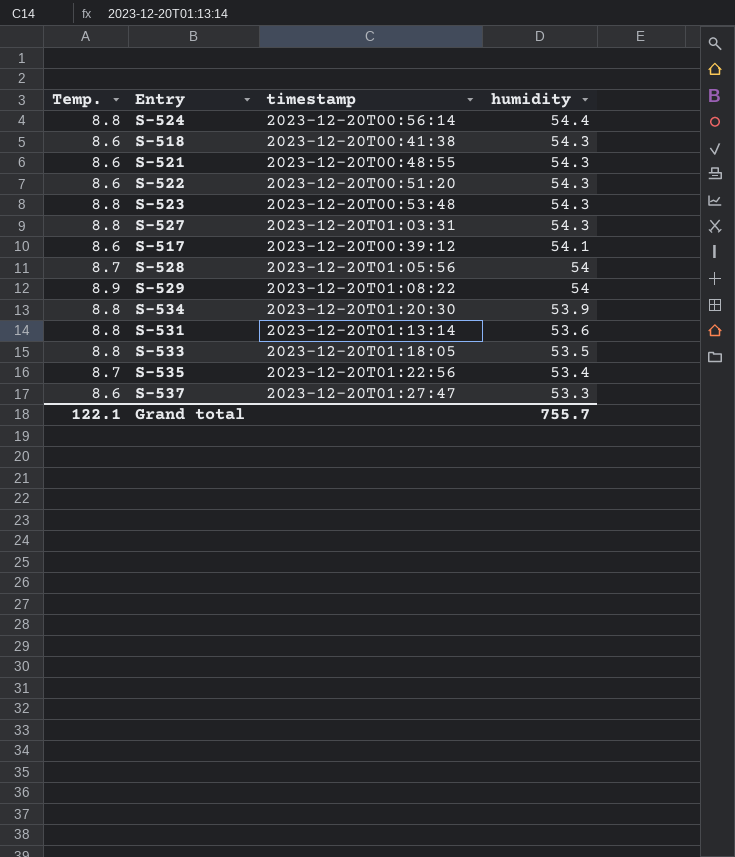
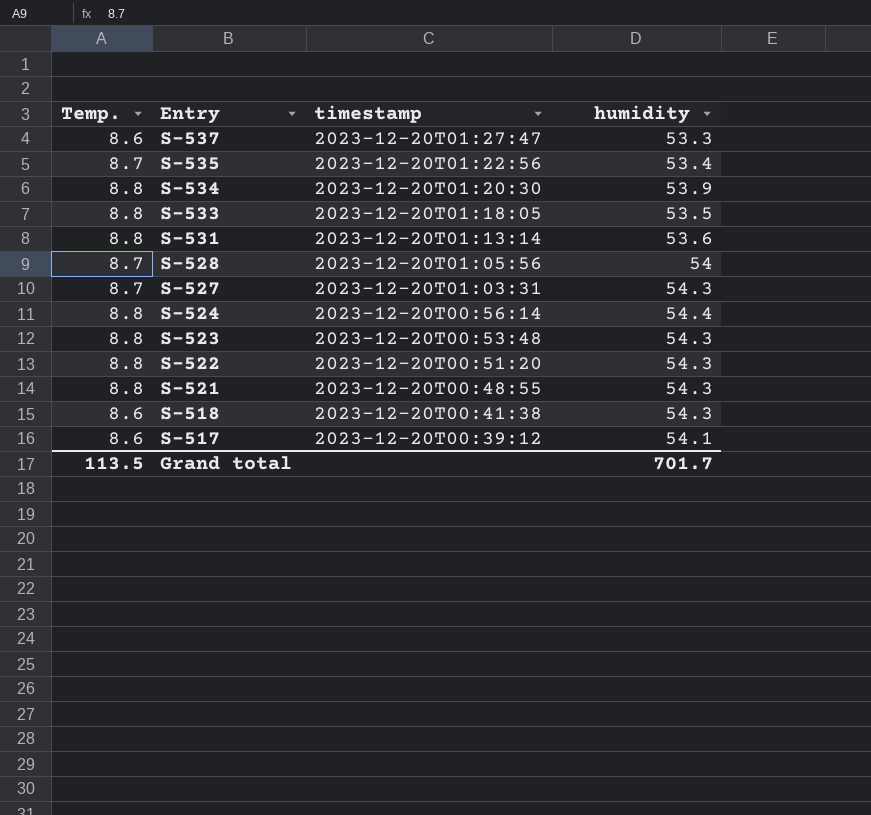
row order: humidity descending -> Entry descending
row S-529: 8.9 | 2023-12-20T01:08:22 | 54 -> none
S-527 | Temp.: 8.8 -> 8.7
S-522 | Temp.: 8.6 -> 8.8
S-521 | Temp.: 8.6 -> 8.8
Grand total | Temp.: 122.1 -> 113.5
Grand total | humidity: 755.7 -> 701.7

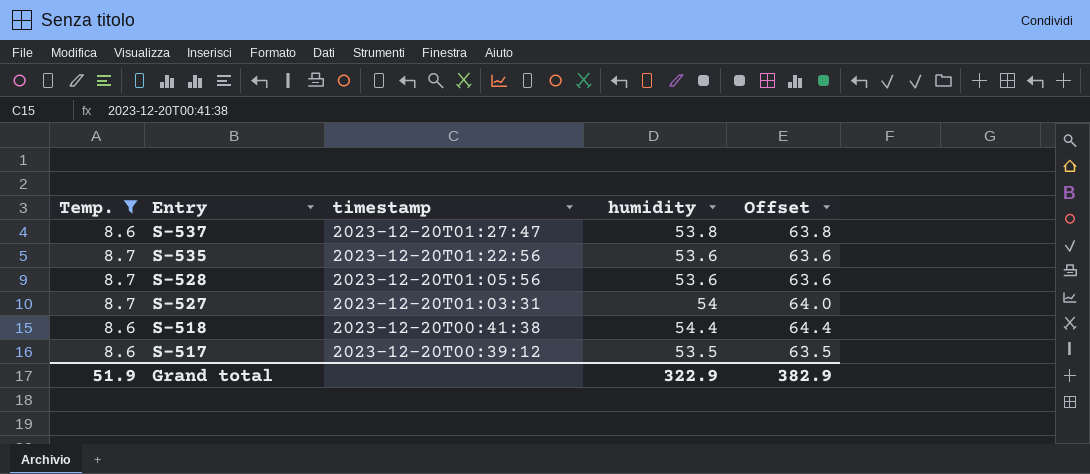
filter: none -> Temp. != 8.8
column Offset | formula: none -> [humidity] + 10
S-537 | humidity: 53.3 -> 53.8
S-535 | humidity: 53.4 -> 53.6
S-528 | humidity: 54 -> 53.6
S-527 | humidity: 54.3 -> 54
S-518 | humidity: 54.3 -> 54.4
S-517 | humidity: 54.1 -> 53.5
Grand total | Temp.: 113.5 -> 51.9
Grand total | humidity: 701.7 -> 322.9

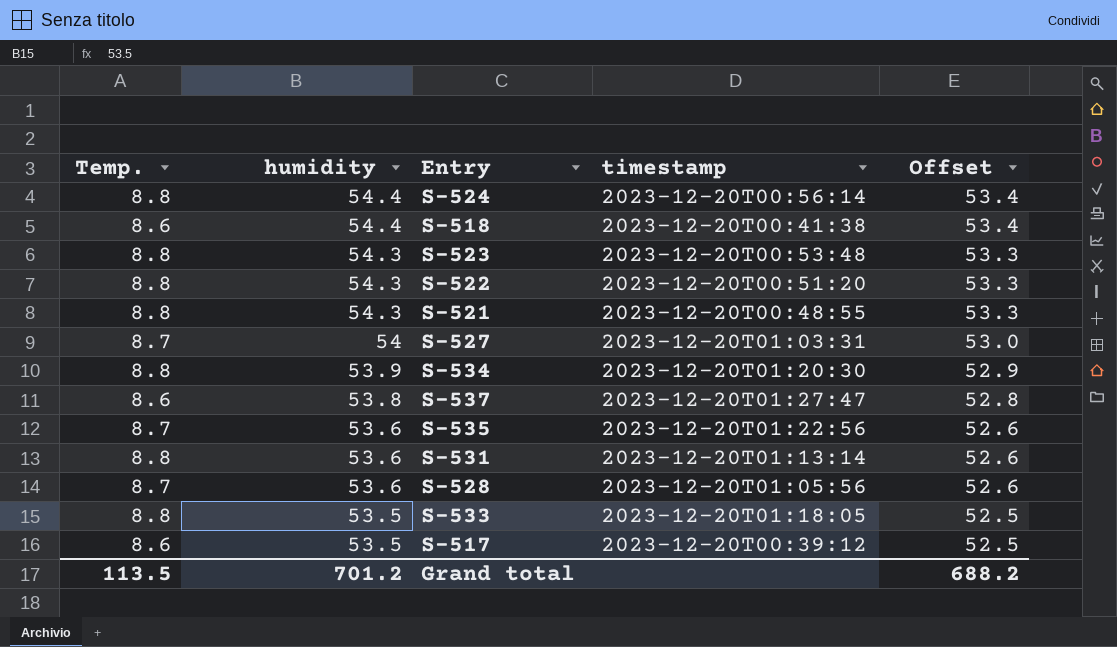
filter: Temp. != 8.8 -> none
row order: Entry descending -> humidity descending
column humidity | position: 4 -> 2
column Offset | formula: [humidity] + 10 -> [humidity] - 1
Grand total | Temp.: 51.9 -> 113.5
Grand total | humidity: 322.9 -> 701.2
Grand total | Offset: 382.9 -> 688.2

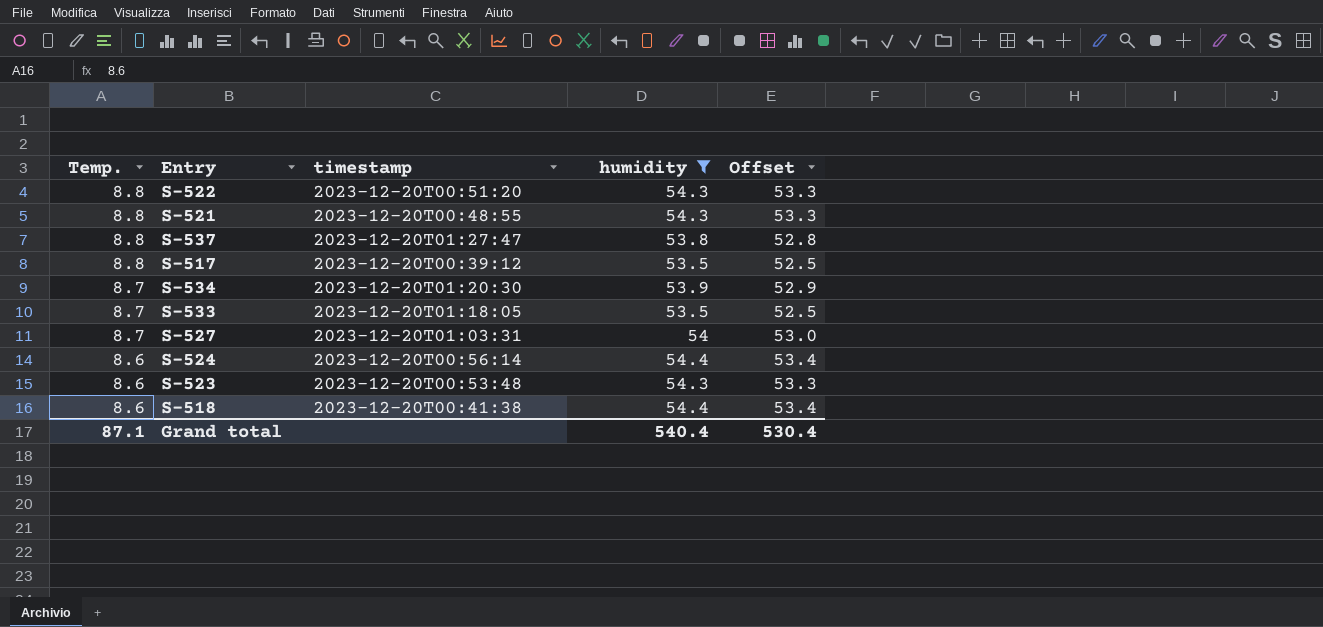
filter: none -> humidity != 53.6
row order: humidity descending -> Temp. descending
column humidity | position: 2 -> 4
S-537 | Temp.: 8.6 -> 8.8
S-517 | Temp.: 8.6 -> 8.8
S-534 | Temp.: 8.8 -> 8.7
S-533 | Temp.: 8.8 -> 8.7
S-524 | Temp.: 8.8 -> 8.6
S-523 | Temp.: 8.8 -> 8.6
Grand total | Temp.: 113.5 -> 87.1
Grand total | humidity: 701.2 -> 540.4
Grand total | Offset: 688.2 -> 530.4

